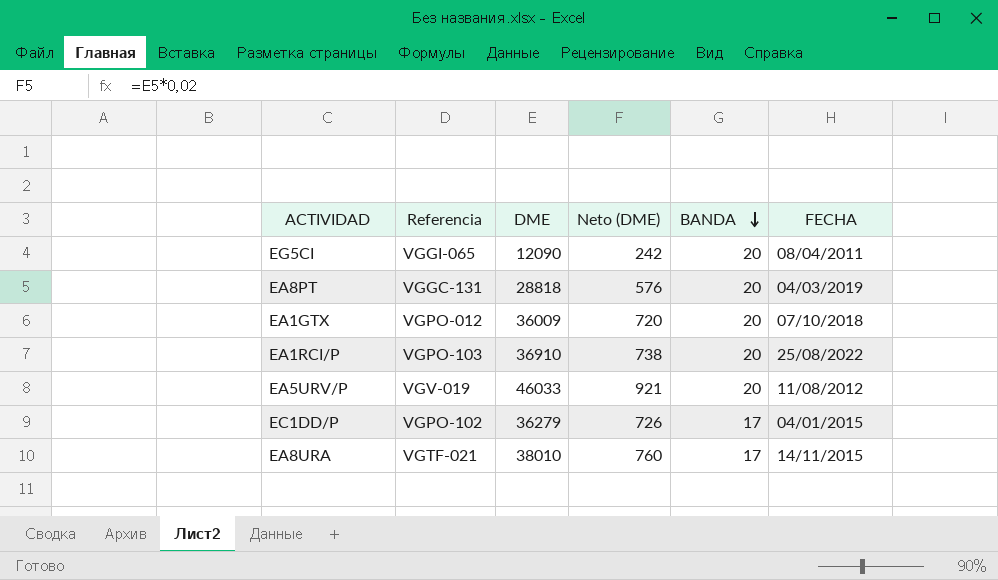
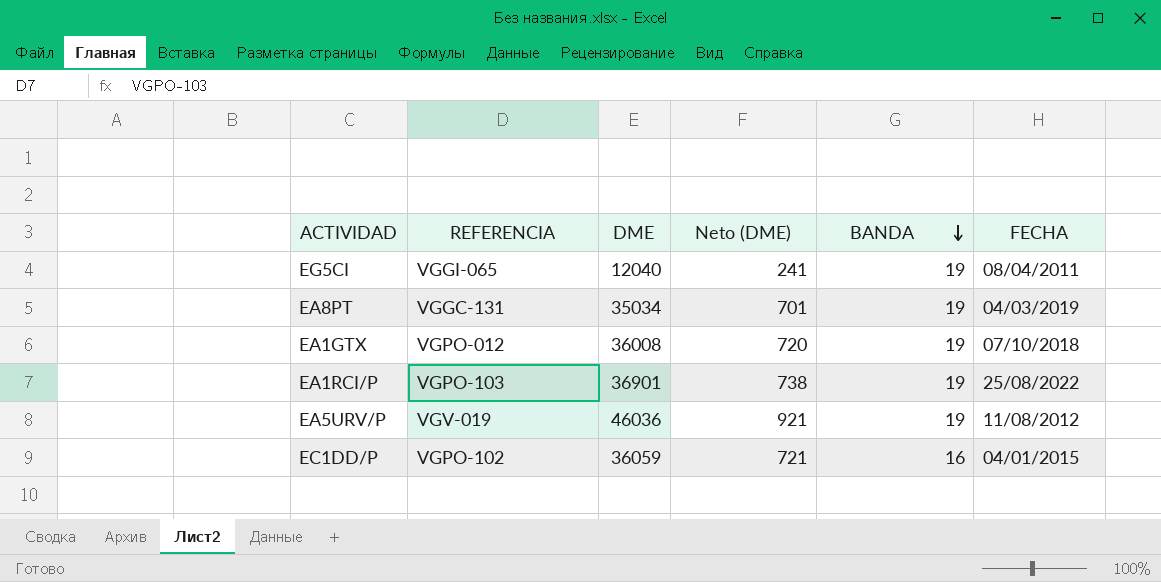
column name: Referencia -> REFERENCIA
row EA8URA: VGTF-021 | 38010 | 760 | 17 | 14/11/2015 -> none
EG5CI | DME: 12090 -> 12040
EG5CI | Neto (DME): 242 -> 241
EG5CI | BANDA: 20 -> 19
EA8PT | DME: 28818 -> 35034
EA8PT | Neto (DME): 576 -> 701
EA8PT | BANDA: 20 -> 19
EA1GTX | DME: 36009 -> 36008
EA1GTX | BANDA: 20 -> 19
EA1RCI/P | DME: 36910 -> 36901
EA1RCI/P | BANDA: 20 -> 19
EA5URV/P | DME: 46033 -> 46036
EA5URV/P | BANDA: 20 -> 19
EC1DD/P | DME: 36279 -> 36059
EC1DD/P | Neto (DME): 726 -> 721
EC1DD/P | BANDA: 17 -> 16

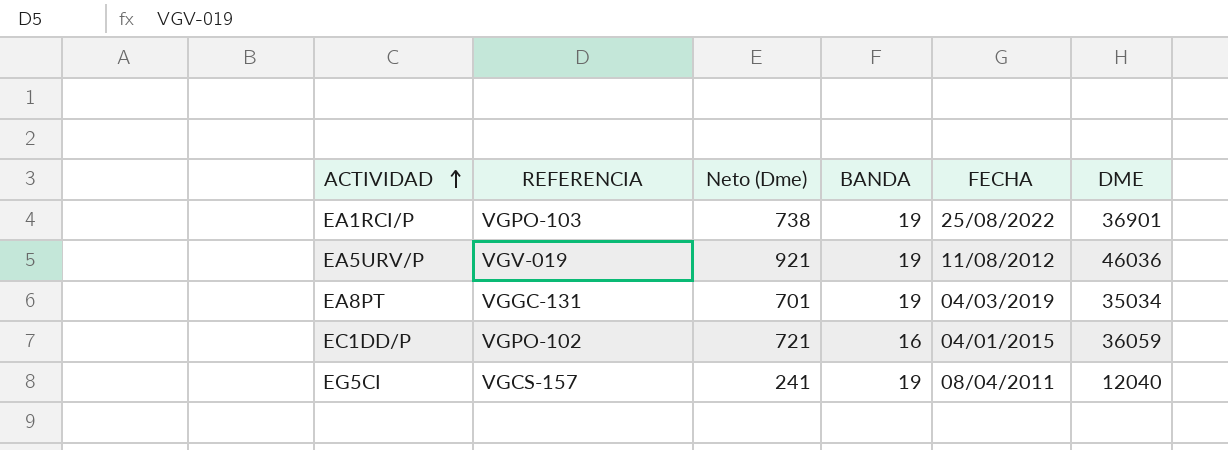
row order: BANDA descending -> ACTIVIDAD ascending
column name: Neto (DME) -> Neto (Dme)
column DME | position: 3 -> 6
row EA1GTX: VGPO-012 | 36008 | 720 | 19 | 07/10/2018 -> none
EG5CI | REFERENCIA: VGGI-065 -> VGCS-157

